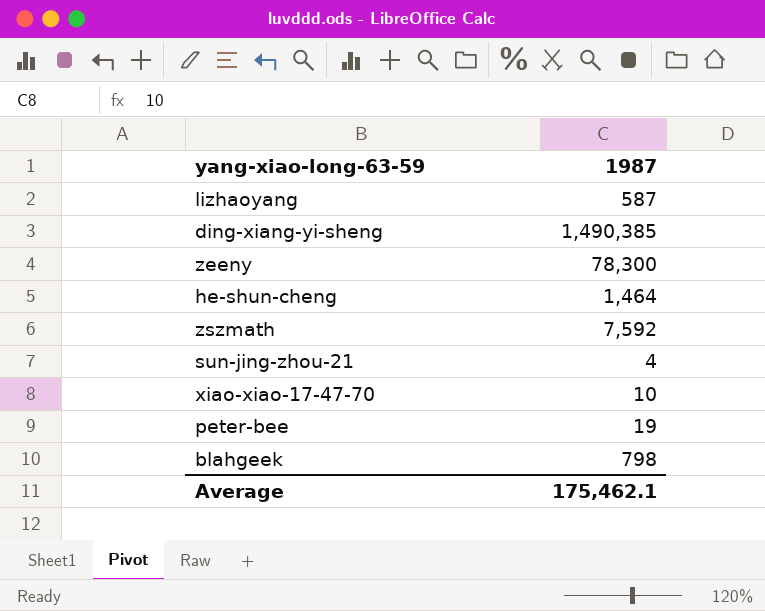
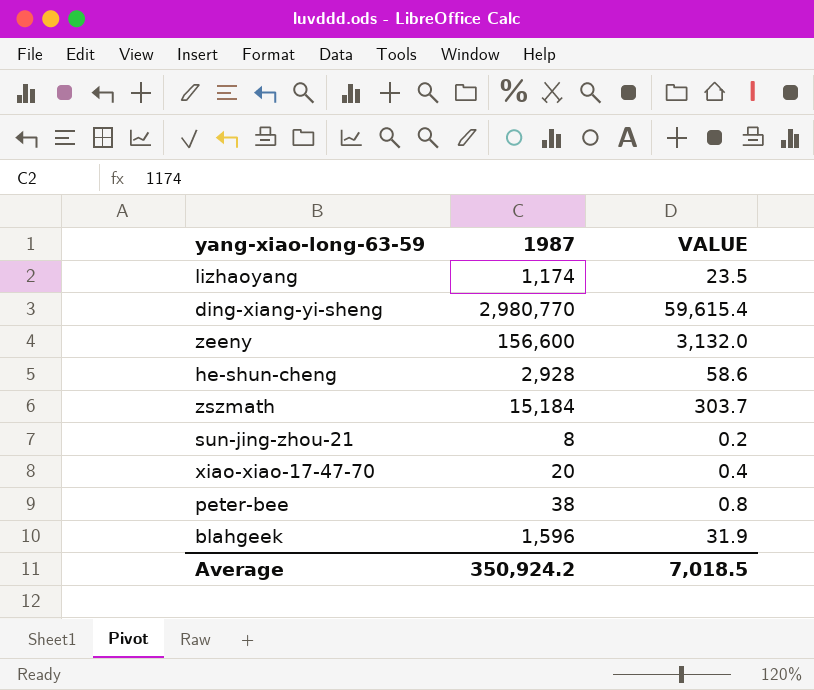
column VALUE | formula: none -> [1987] * 0.02
lizhaoyang | 1987: 587 -> 1,174
ding-xiang-yi-sheng | 1987: 1,490,385 -> 2,980,770
zeeny | 1987: 78,300 -> 156,600
he-shun-cheng | 1987: 1,464 -> 2,928
zszmath | 1987: 7,592 -> 15,184
sun-jing-zhou-21 | 1987: 4 -> 8
xiao-xiao-17-47-70 | 1987: 10 -> 20
peter-bee | 1987: 19 -> 38
blahgeek | 1987: 798 -> 1,596
Average | 1987: 175,462.1 -> 350,924.2

